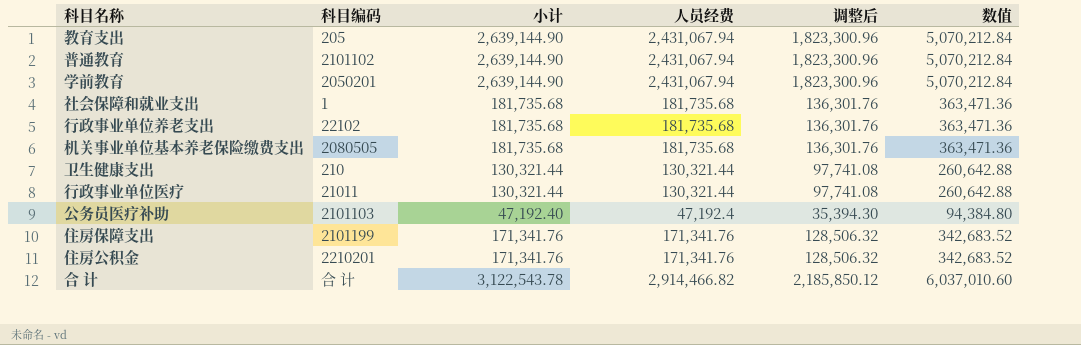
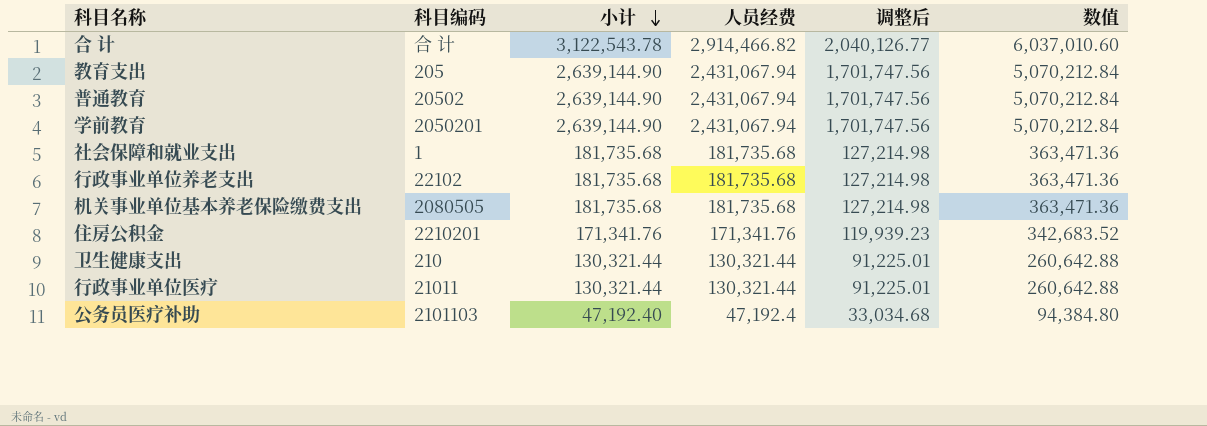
row order: none -> 小计 descending
column 调整后 | formula: [人员经费] * 0.75 -> [人员经费] * 0.7
row 住房保障支出: 2101199 | 171,341.76 | 171,341.76 | 128,506.32 | 342,683.52 -> none
普通教育 | 科目编码: 2101102 -> 20502

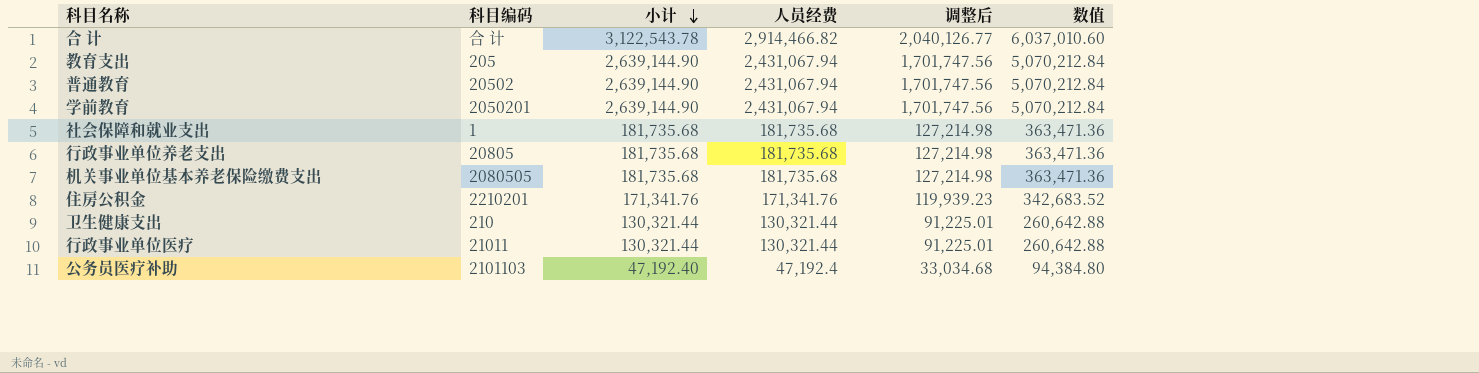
行政事业单位养老支出 | 科目编码: 22102 -> 20805

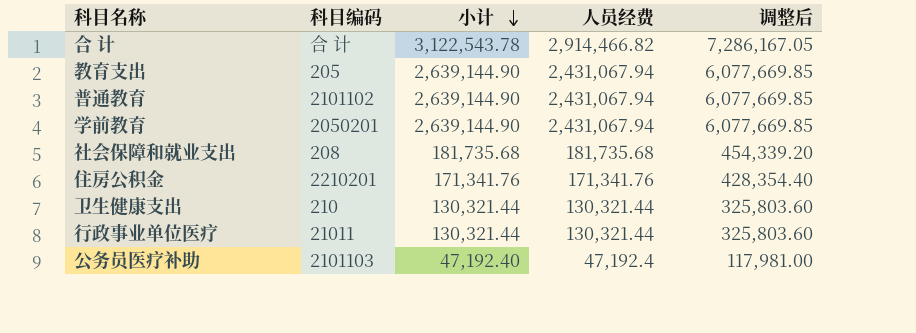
column 数值 | formula: [小计] + [人员经费] -> none
column 调整后 | formula: [人员经费] * 0.7 -> [人员经费] * 2.5
row 行政事业单位养老支出: 20805 | 181,735.68 | 181,735.68 | 127,214.98 | 363,471.36 -> none
row 机关事业单位基本养老保险缴费支出: 2080505 | 181,735.68 | 181,735.68 | 127,214.98 | 363,471.36 -> none
普通教育 | 科目编码: 20502 -> 2101102
社会保障和就业支出 | 科目编码: 1 -> 208

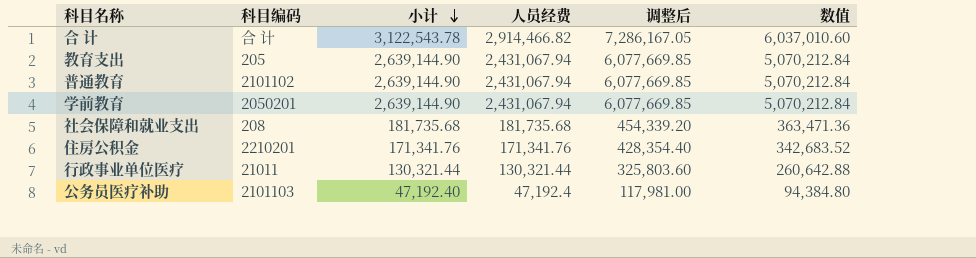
column 数值 | formula: none -> [小计] + [人员经费]
row 卫生健康支出: 210 | 130,321.44 | 130,321.44 | 325,803.60 -> none

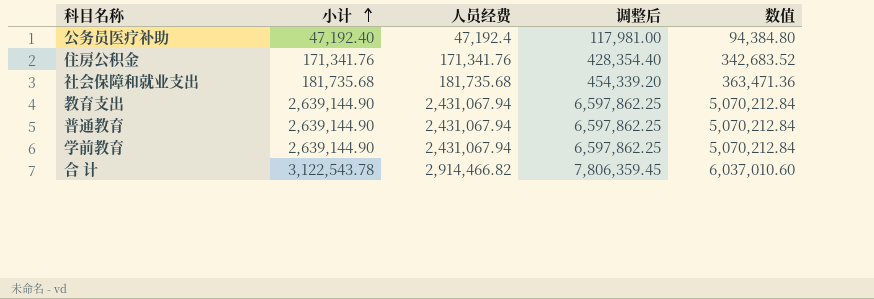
row order: 小计 descending -> 小计 ascending
column 科目编码 | position: 2 -> none
column 调整后 | formula: [人员经费] * 2.5 -> [小计] * 2.5
row 行政事业单位医疗: 21011 | 130,321.44 | 130,321.44 | 325,803.60 | 260,642.88 -> none

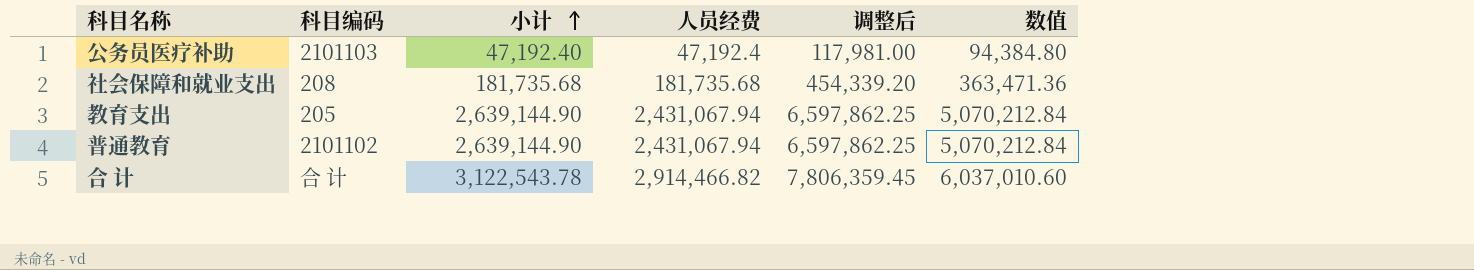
column 科目编码 | position: none -> 2
row 住房公积金: 171,341.76 | 171,341.76 | 428,354.40 | 342,683.52 -> none
row 学前教育: 2,639,144.90 | 2,431,067.94 | 6,597,862.25 | 5,070,212.84 -> none

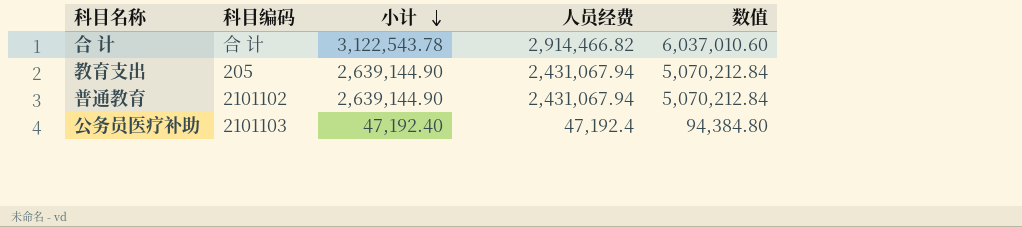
row order: 小计 ascending -> 小计 descending
column 调整后 | formula: [小计] * 2.5 -> none
row 社会保障和就业支出: 208 | 181,735.68 | 181,735.68 | 454,339.20 | 363,471.36 -> none

